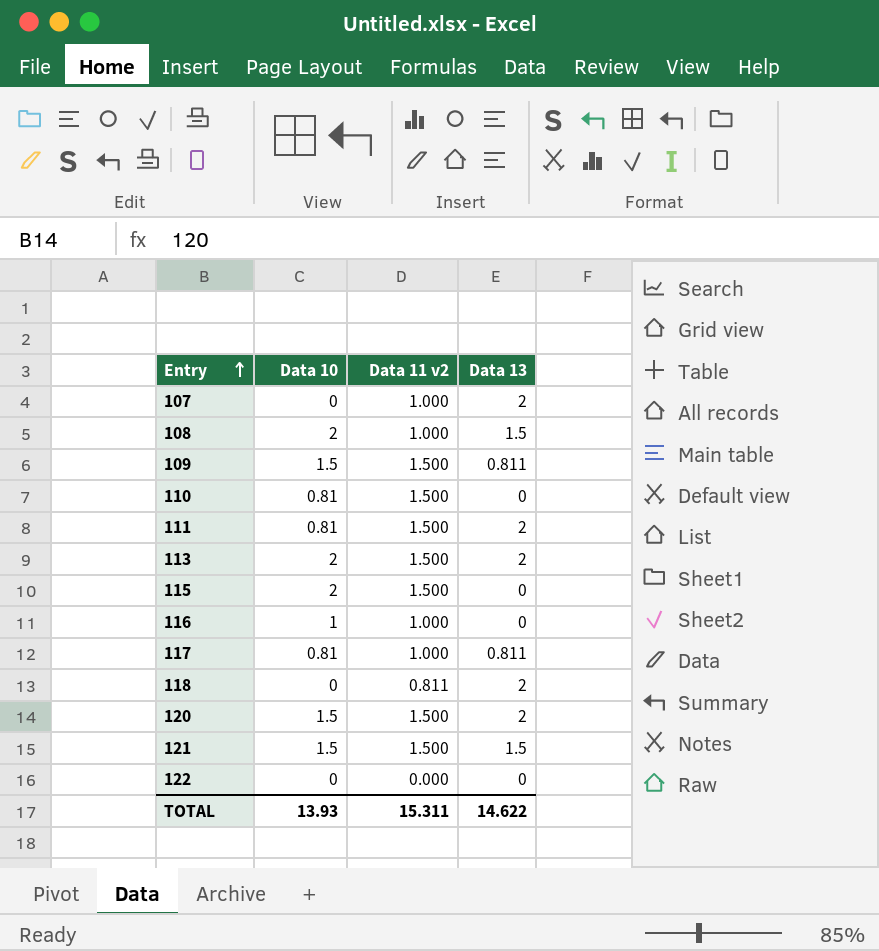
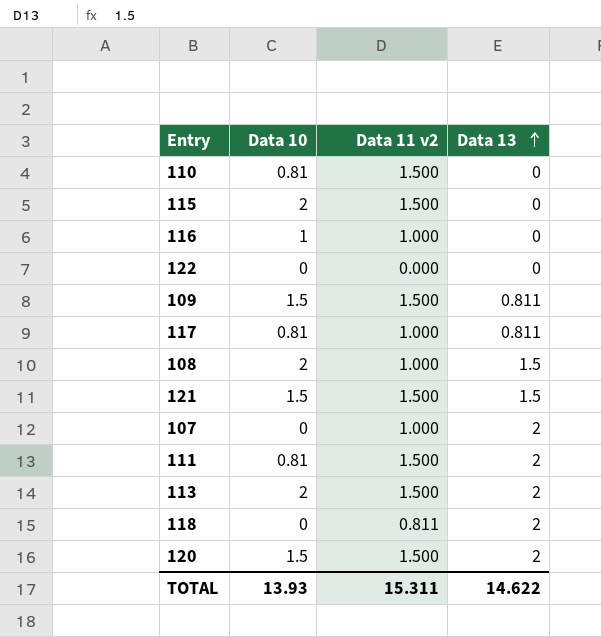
row order: Entry ascending -> Data 13 ascending

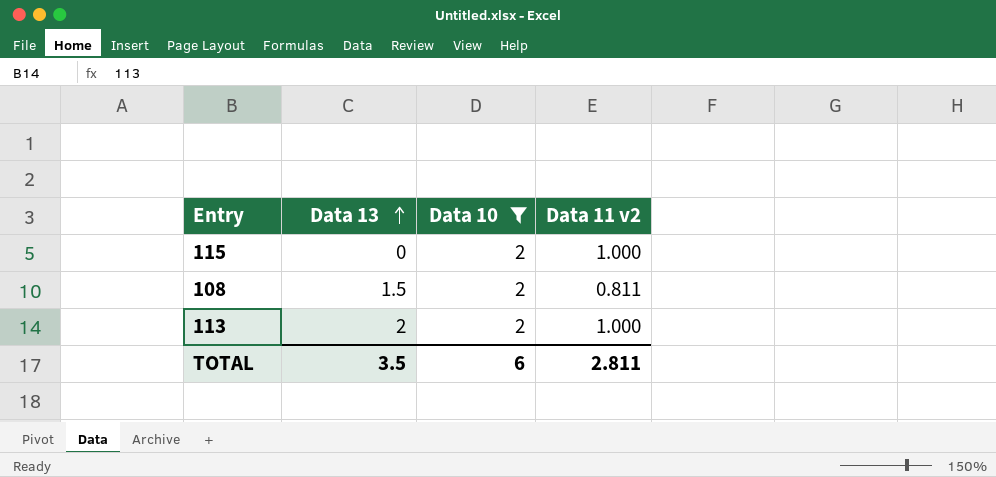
filter: none -> Data 10 = 2
column Data 13 | position: 4 -> 2
115 | Data 11 v2: 1.500 -> 1.000
108 | Data 11 v2: 1.000 -> 0.811
113 | Data 11 v2: 1.500 -> 1.000
TOTAL | Data 13: 14.622 -> 3.5
TOTAL | Data 10: 13.93 -> 6
TOTAL | Data 11 v2: 15.311 -> 2.811

